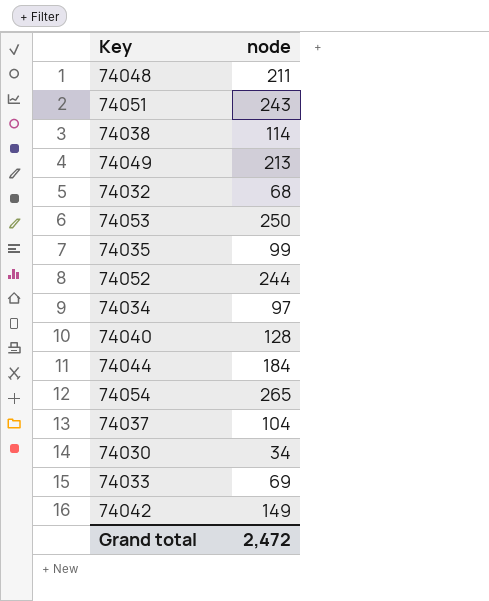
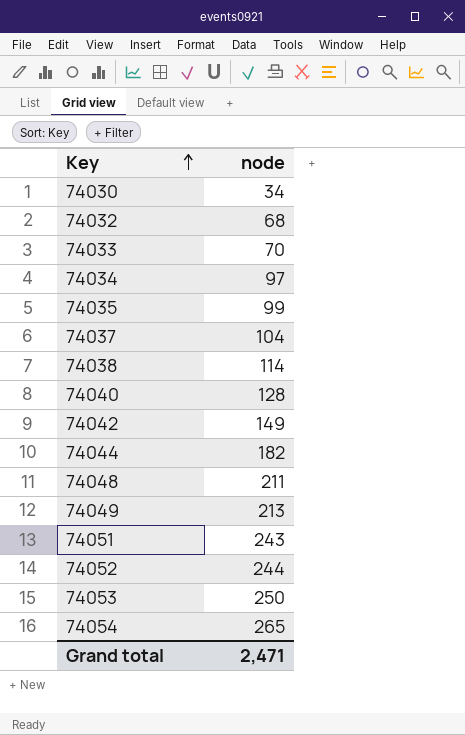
row order: none -> Key ascending
74033 | node: 69 -> 70
74044 | node: 184 -> 182
Grand total | node: 2,472 -> 2,471

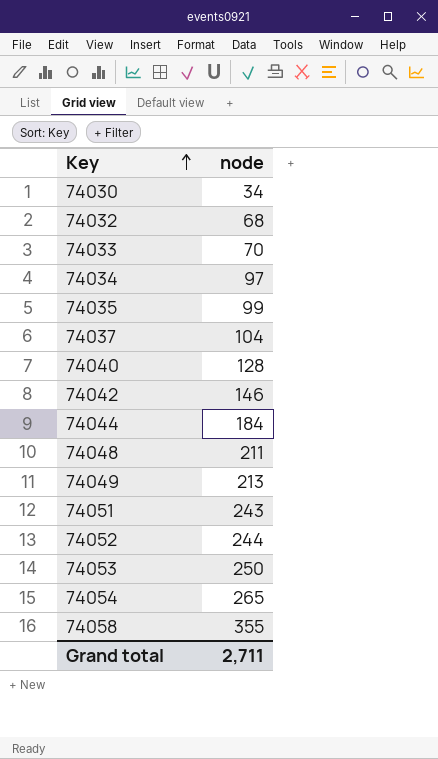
row 74038: 114 -> none
74042 | node: 149 -> 146
74044 | node: 182 -> 184
row 74058: none -> 355
Grand total | node: 2,471 -> 2,711

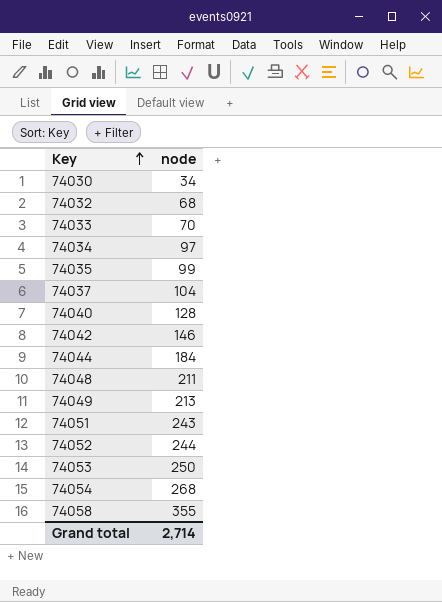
74054 | node: 265 -> 268
Grand total | node: 2,711 -> 2,714

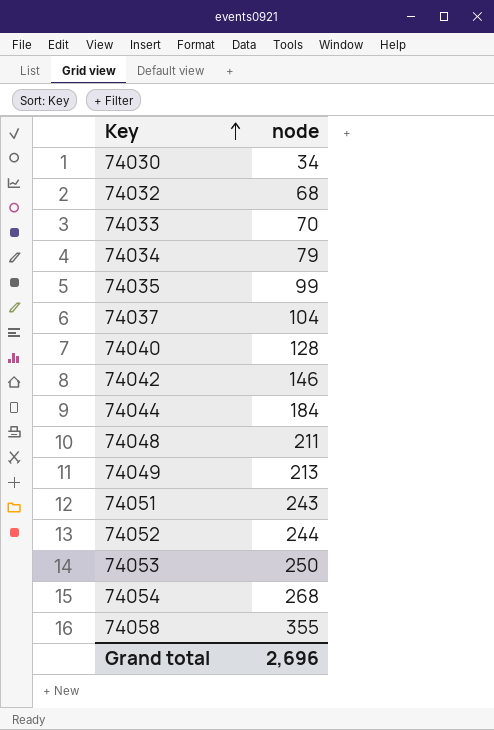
74034 | node: 97 -> 79
Grand total | node: 2,714 -> 2,696

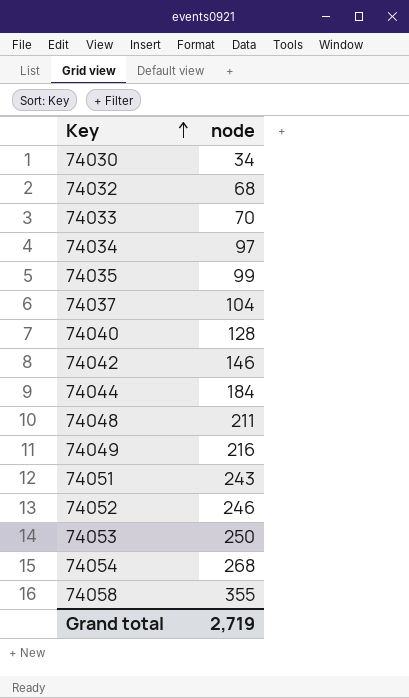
74034 | node: 79 -> 97
74049 | node: 213 -> 216
74052 | node: 244 -> 246
Grand total | node: 2,696 -> 2,719

